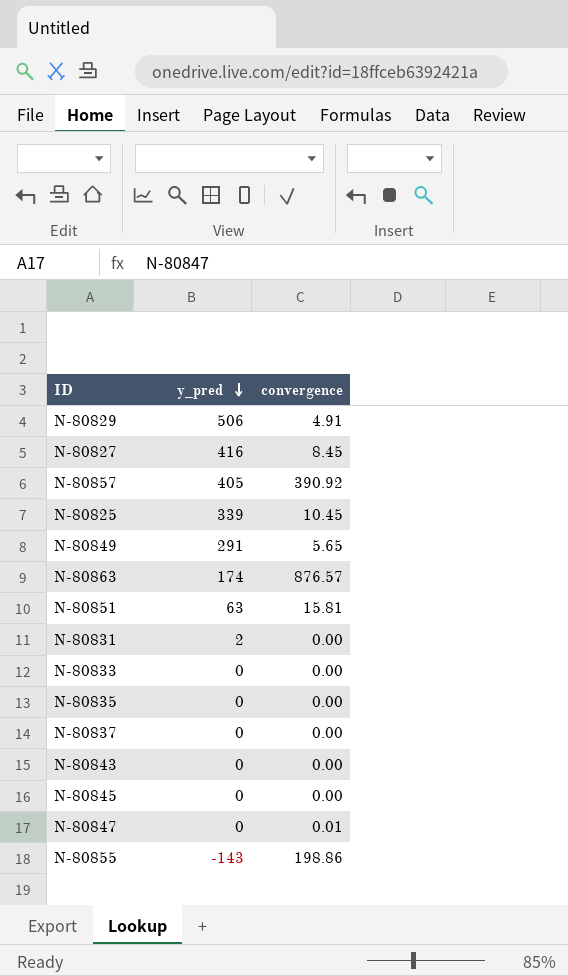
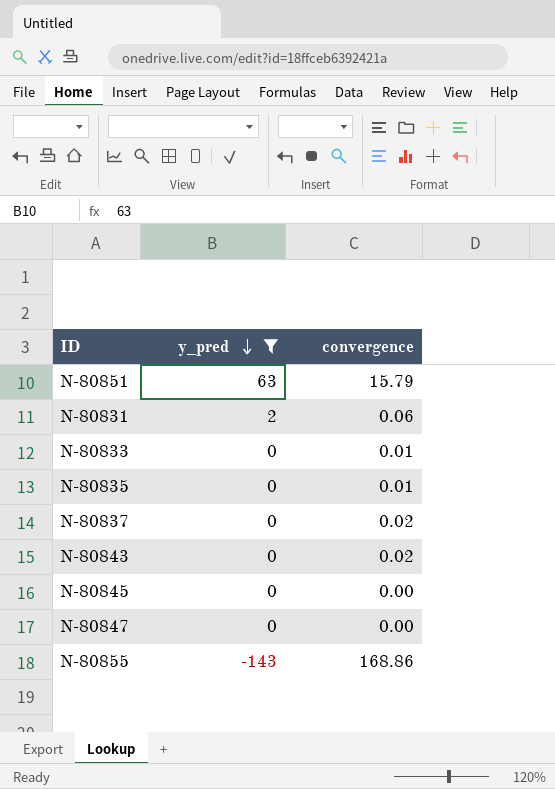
filter: none -> y_pred <= 63
N-80851 | convergence: 15.81 -> 15.79
N-80831 | convergence: 0.00 -> 0.06
N-80833 | convergence: 0.00 -> 0.01
N-80835 | convergence: 0.00 -> 0.01
N-80837 | convergence: 0.00 -> 0.02
N-80843 | convergence: 0.00 -> 0.02
N-80847 | convergence: 0.01 -> 0.00
N-80855 | convergence: 198.86 -> 168.86

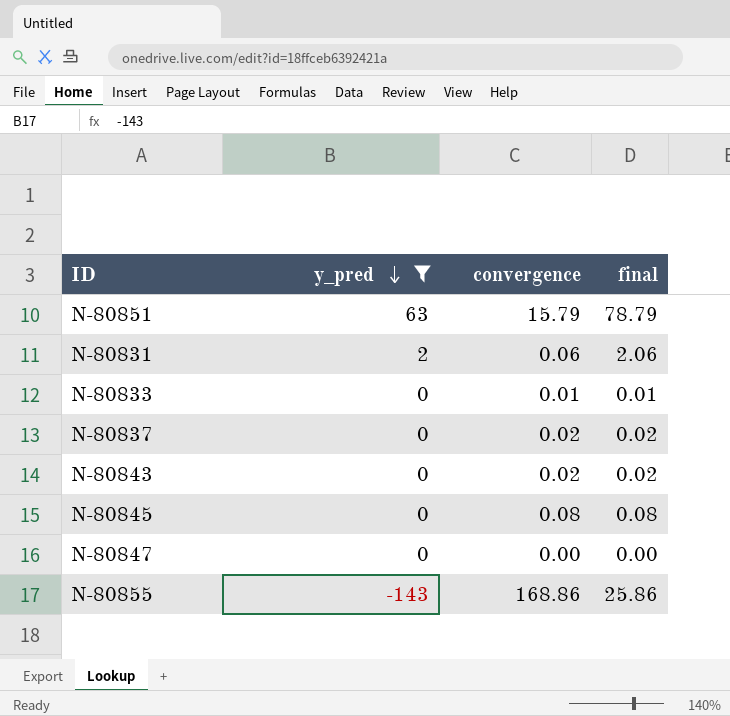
column final | formula: none -> [y_pred] + [convergence]
row N-80835: 0 | 0.01 -> none
N-80845 | convergence: 0.00 -> 0.08

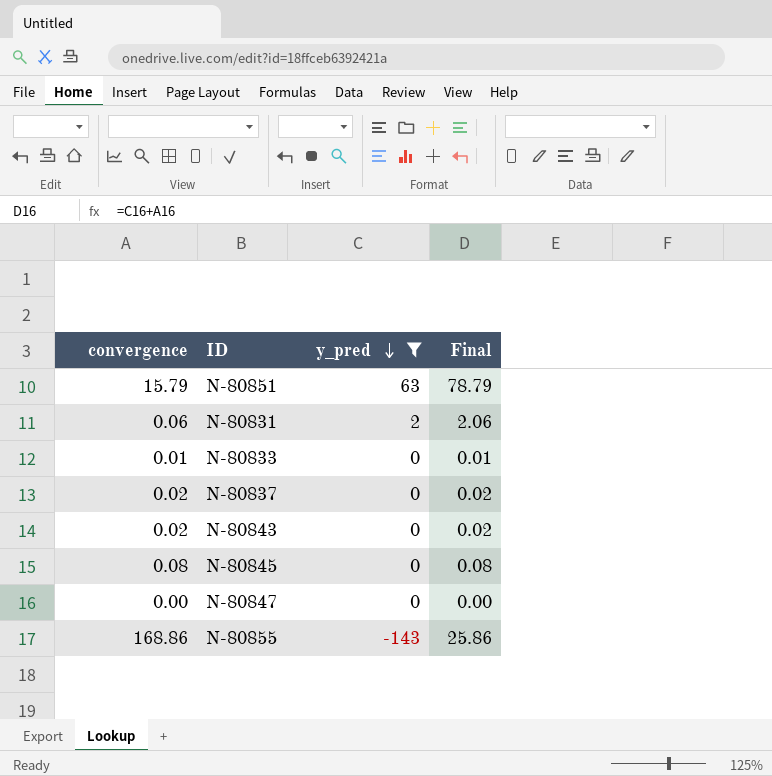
column convergence | position: 3 -> 1
column name: final -> Final

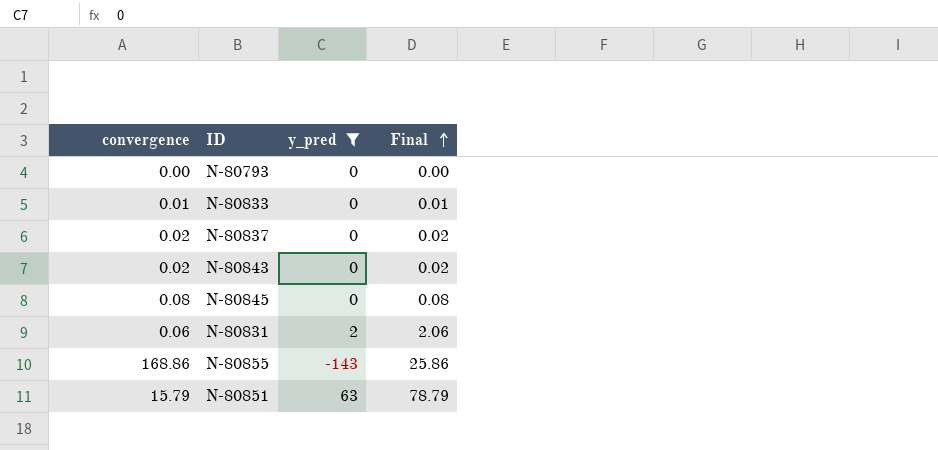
row order: y_pred descending -> Final ascending
row N-80847: 0.00 | 0 | 0.00 -> none
row N-80793: none -> 0.00 | 0 | 0.00

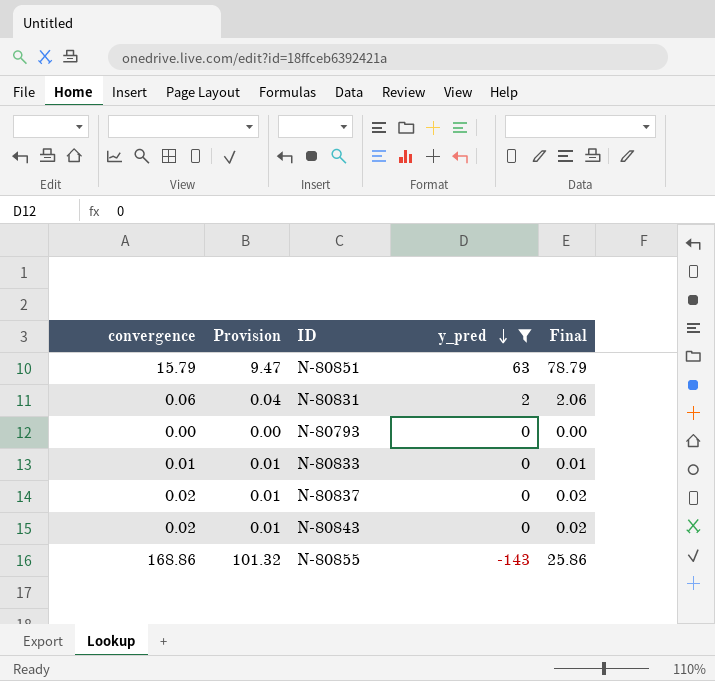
row order: Final ascending -> y_pred descending
column Provision | formula: none -> [convergence] * 0.6
row N-80845: 0.08 | 0 | 0.08 -> none

